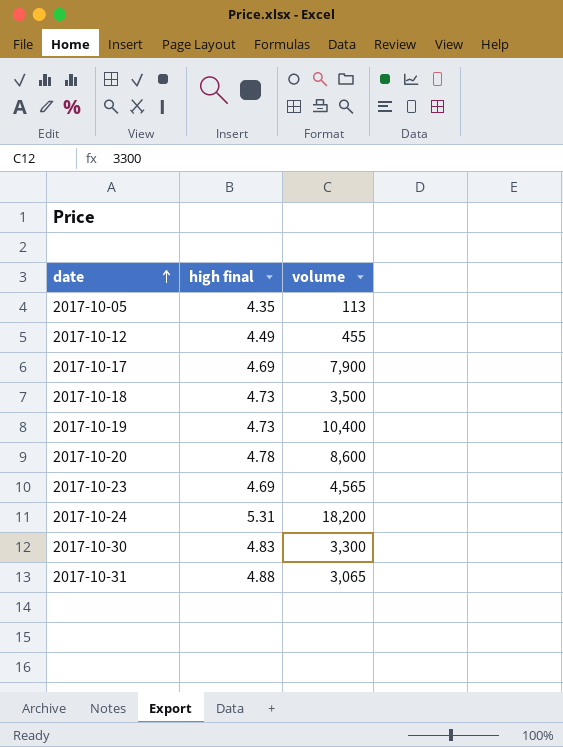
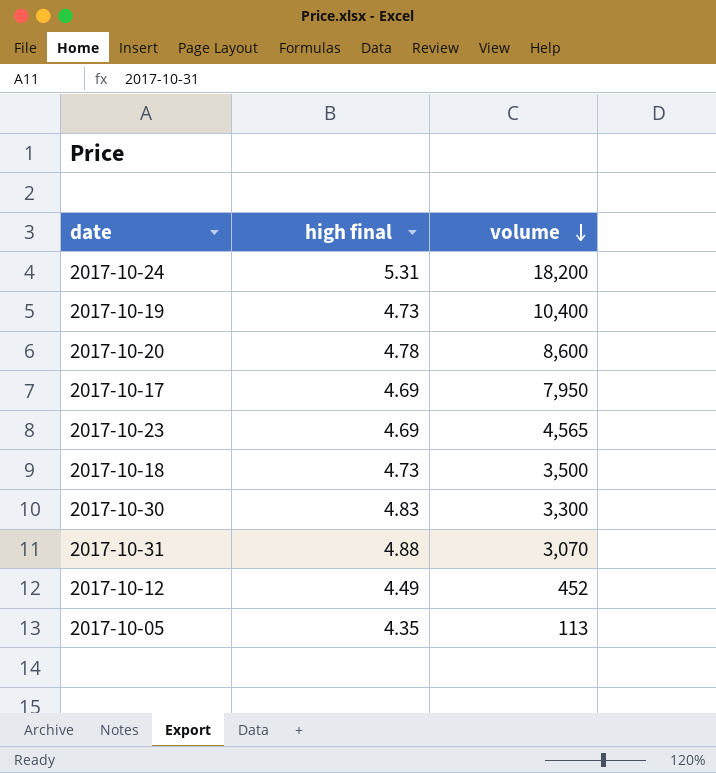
row order: date ascending -> volume descending
2017-10-17 | volume: 7,900 -> 7,950
2017-10-31 | volume: 3,065 -> 3,070
2017-10-12 | volume: 455 -> 452

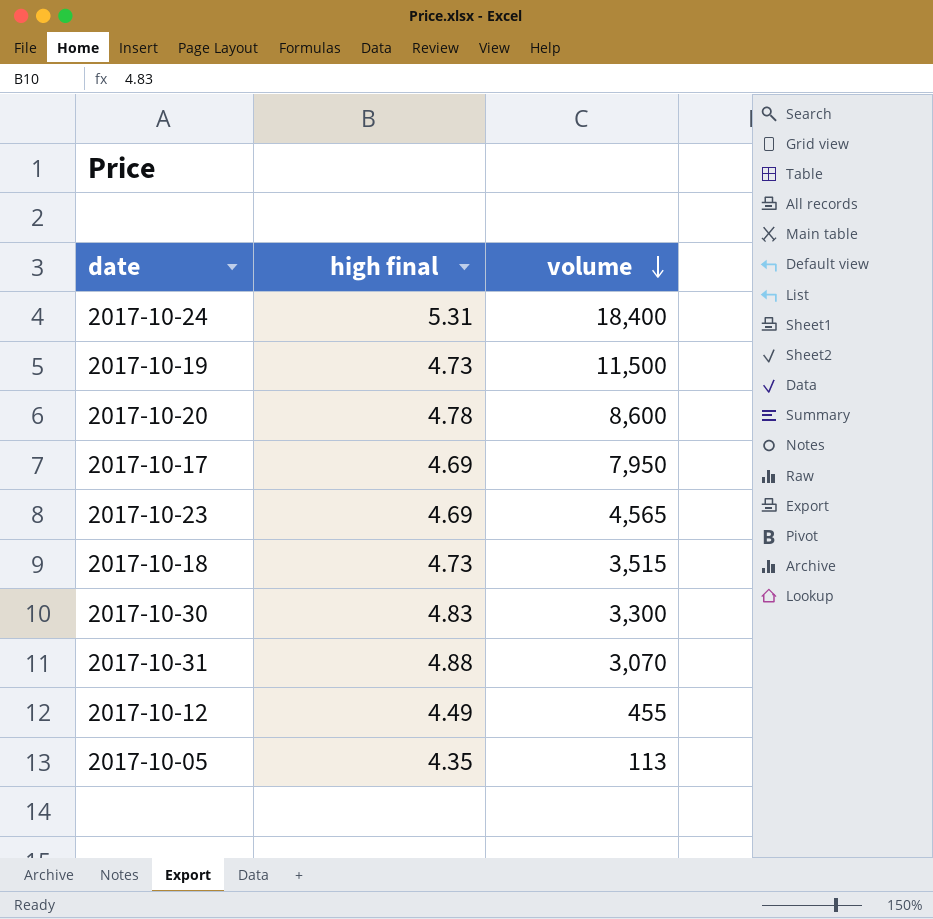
2017-10-24 | volume: 18,200 -> 18,400
2017-10-19 | volume: 10,400 -> 11,500
2017-10-18 | volume: 3,500 -> 3,515
2017-10-12 | volume: 452 -> 455

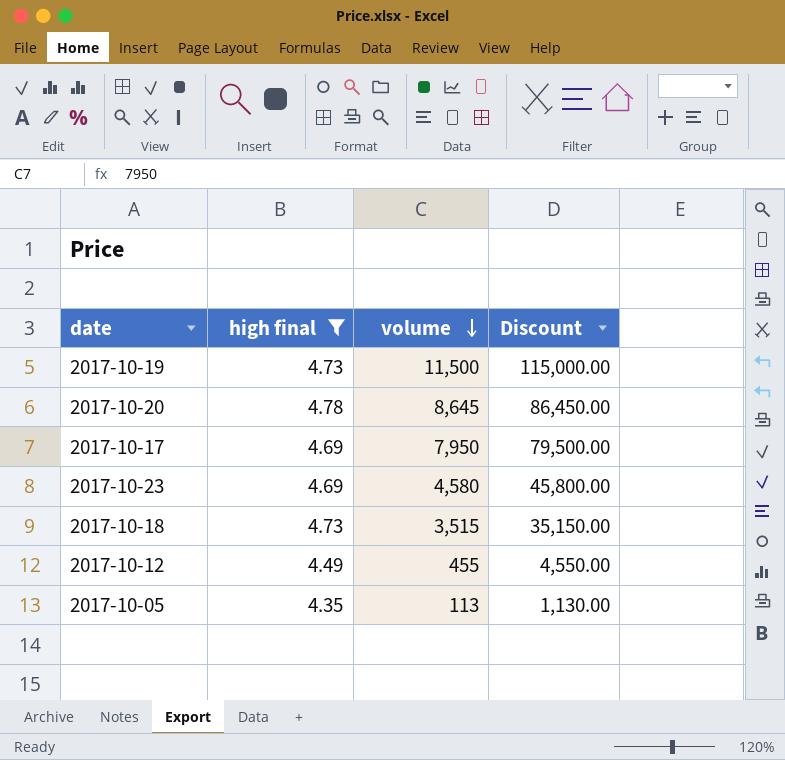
filter: none -> high final <= 4.78
column Discount | formula: none -> [volume] * 10
2017-10-20 | volume: 8,600 -> 8,645
2017-10-23 | volume: 4,565 -> 4,580

